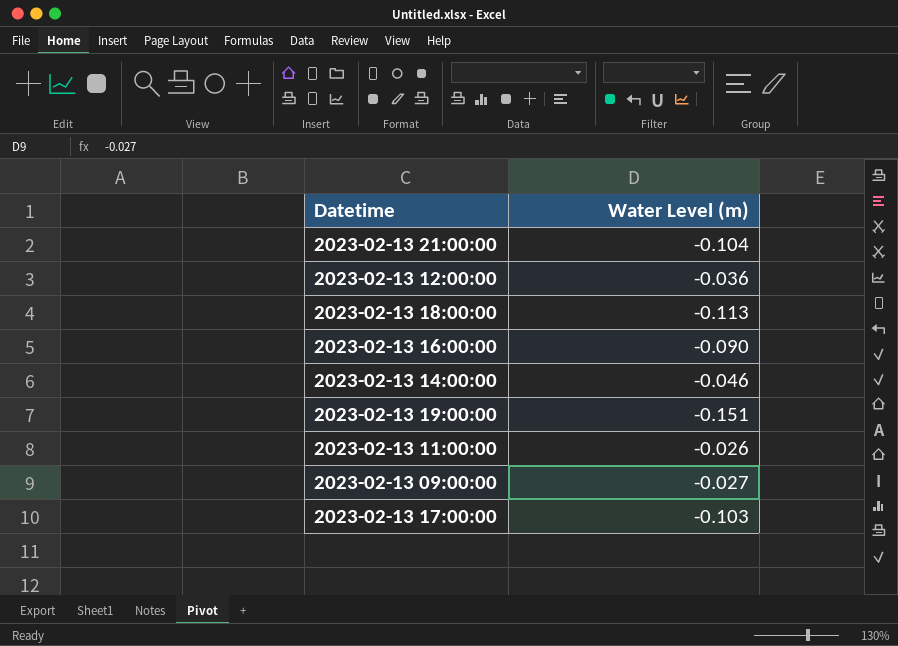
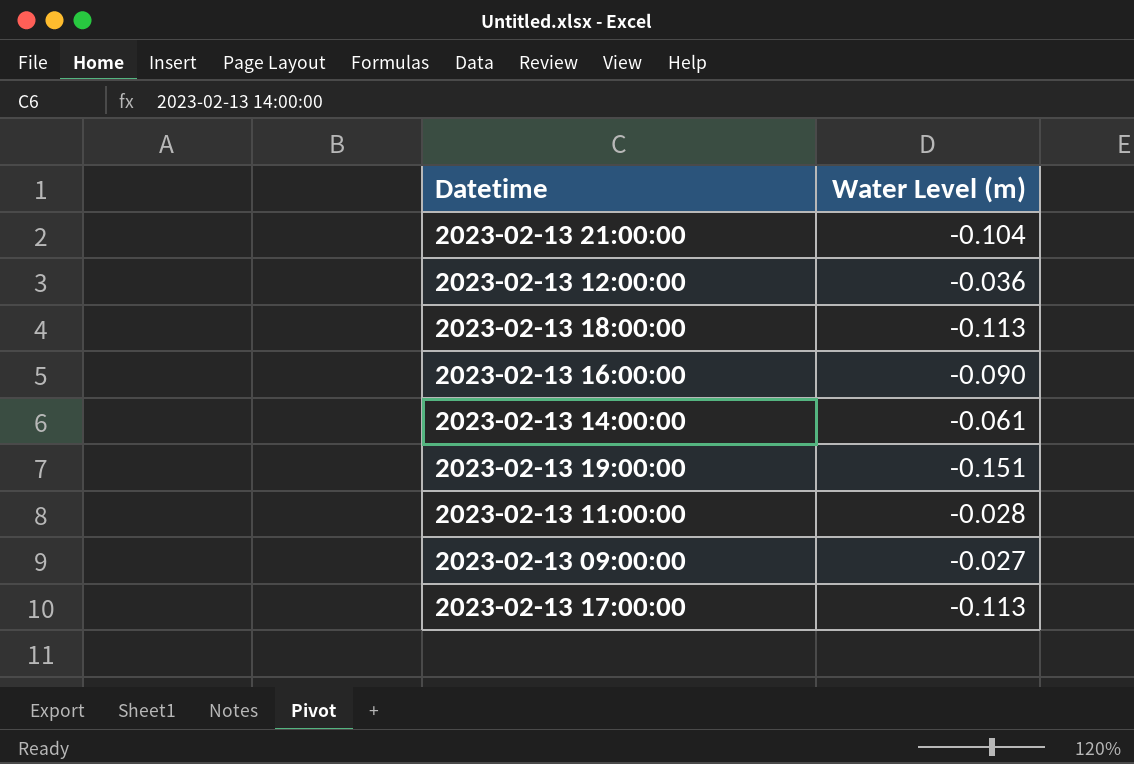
2023-02-13 14:00:00 | Water Level (m): -0.046 -> -0.061
2023-02-13 11:00:00 | Water Level (m): -0.026 -> -0.028
2023-02-13 17:00:00 | Water Level (m): -0.103 -> -0.113

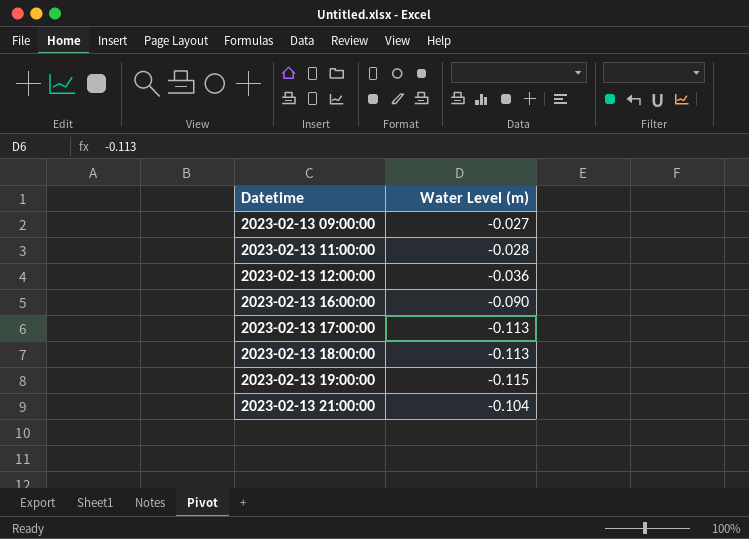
row order: none -> Datetime ascending
row 2023-02-13 14:00:00: -0.061 -> none
2023-02-13 19:00:00 | Water Level (m): -0.151 -> -0.115

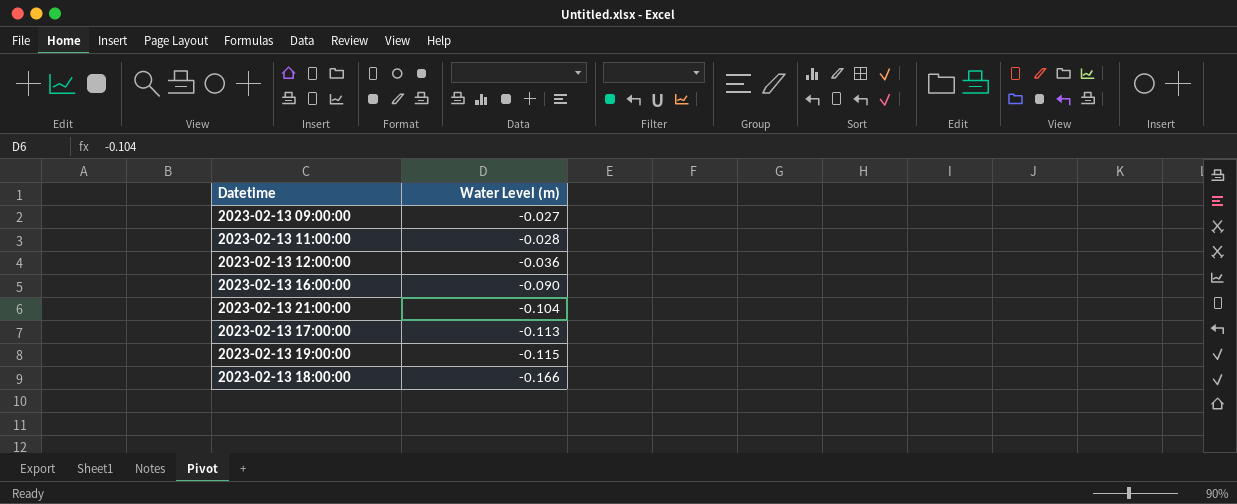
row order: Datetime ascending -> Water Level (m) descending
2023-02-13 18:00:00 | Water Level (m): -0.113 -> -0.166

